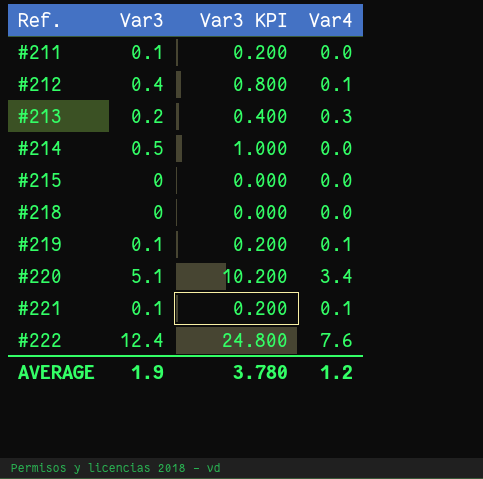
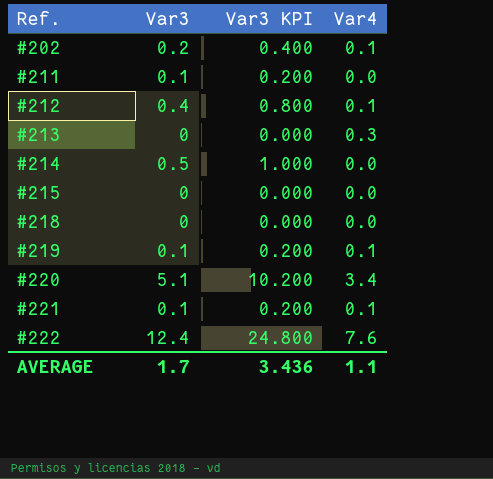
row #202: none -> 0.2 | 0.400 | 0.1
#213 | Var3: 0.2 -> 0
#213 | Var3 KPI: 0.400 -> 0.000
AVERAGE | Var3: 1.9 -> 1.7
AVERAGE | Var3 KPI: 3.780 -> 3.436
AVERAGE | Var4: 1.2 -> 1.1

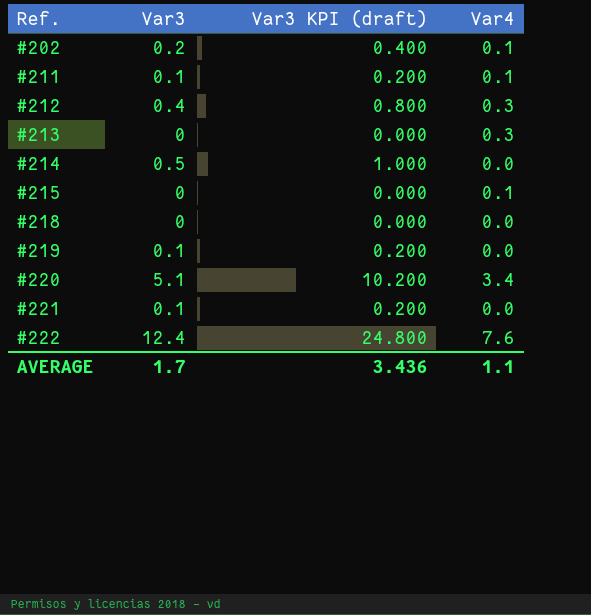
column name: Var3 KPI -> Var3 KPI (draft)
#211 | Var4: 0.0 -> 0.1
#212 | Var4: 0.1 -> 0.3
#215 | Var4: 0.0 -> 0.1
#219 | Var4: 0.1 -> 0.0
#221 | Var4: 0.1 -> 0.0

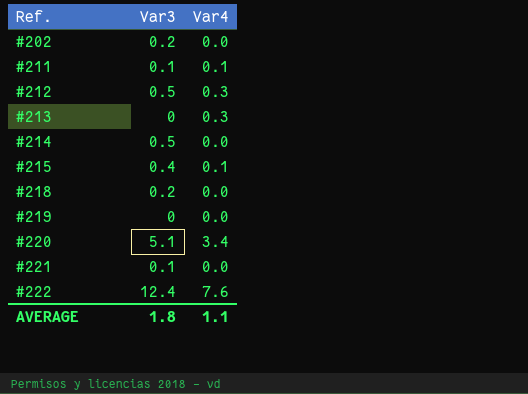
column Var3 KPI (draft) | formula: [Var3] * 2 -> none
#202 | Var4: 0.1 -> 0.0
#212 | Var3: 0.4 -> 0.5
#215 | Var3: 0 -> 0.4
#218 | Var3: 0 -> 0.2
#219 | Var3: 0.1 -> 0
AVERAGE | Var3: 1.7 -> 1.8

